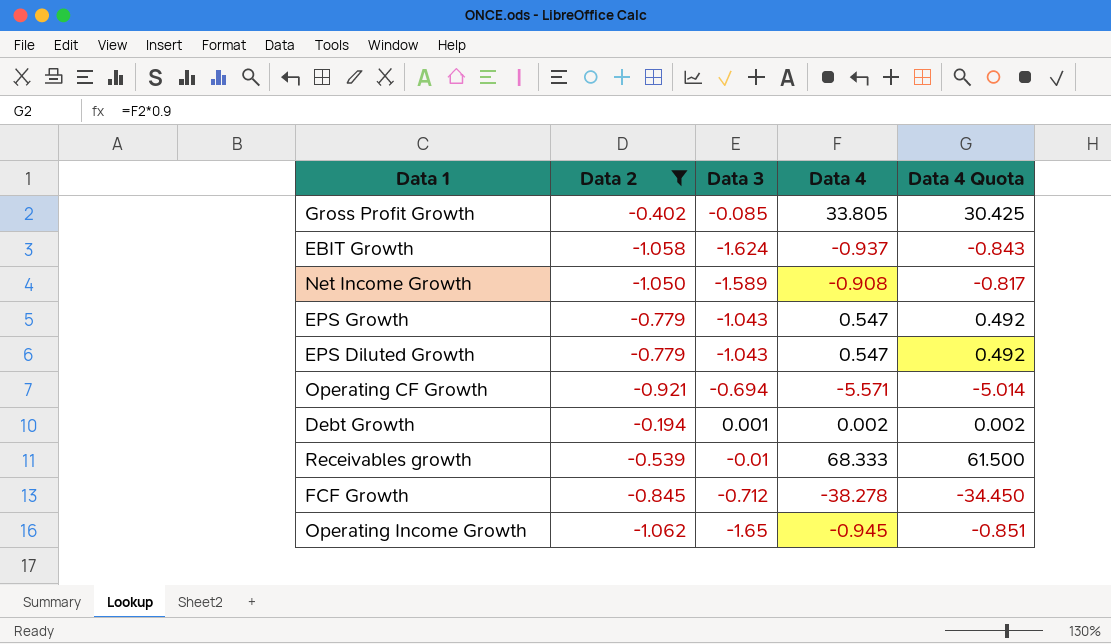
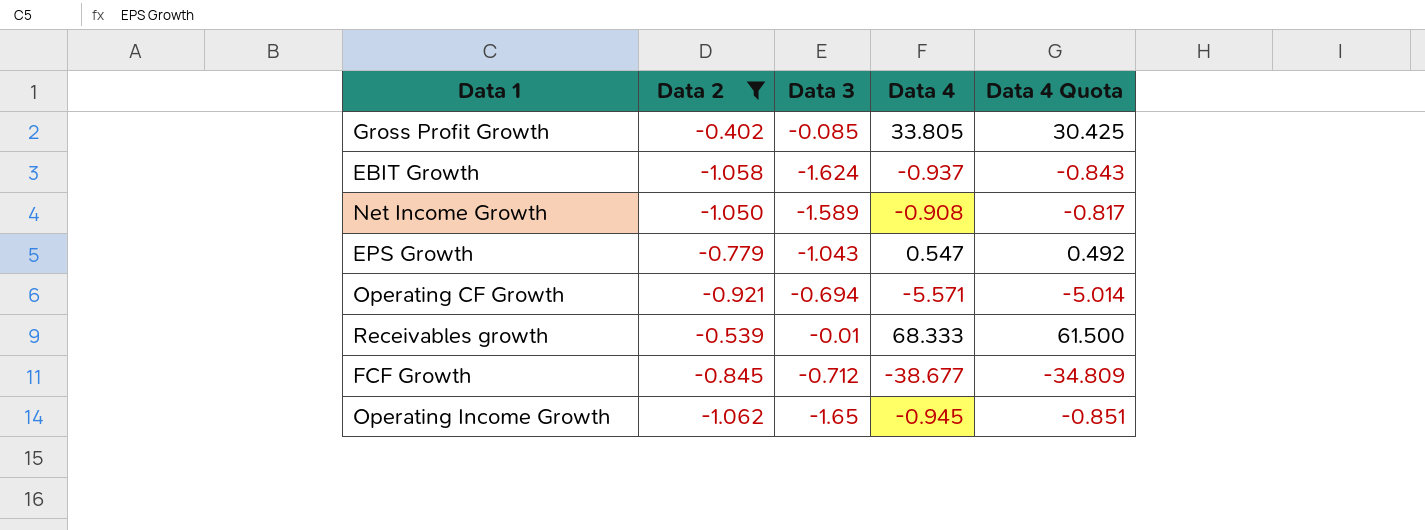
row EPS Diluted Growth: -0.779 | -1.043 | 0.547 | 0.492 -> none
row Debt Growth: -0.194 | 0.001 | 0.002 | 0.002 -> none
FCF Growth | Data 4: -38.278 -> -38.677
FCF Growth | Data 4 Quota: -34.450 -> -34.809

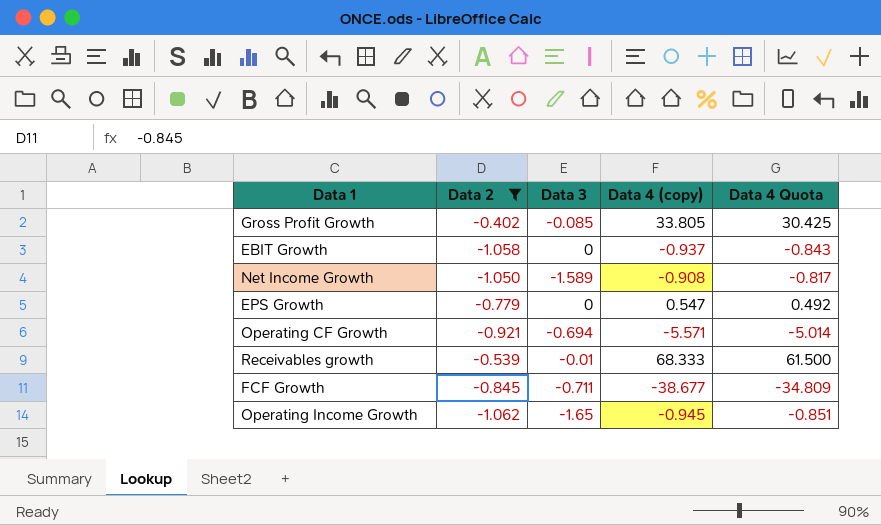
column name: Data 4 -> Data 4 (copy)
EBIT Growth | Data 3: -1.624 -> 0
EPS Growth | Data 3: -1.043 -> 0
FCF Growth | Data 3: -0.712 -> -0.711

